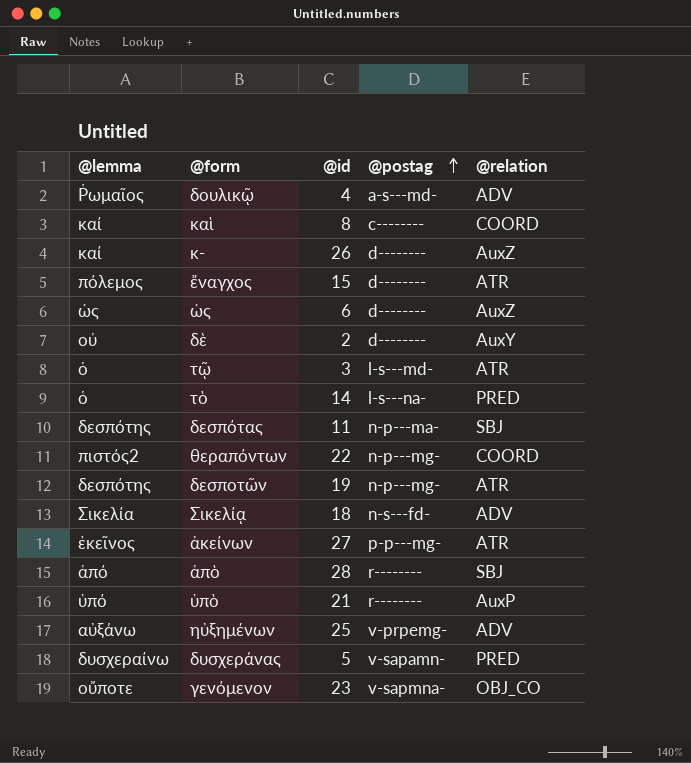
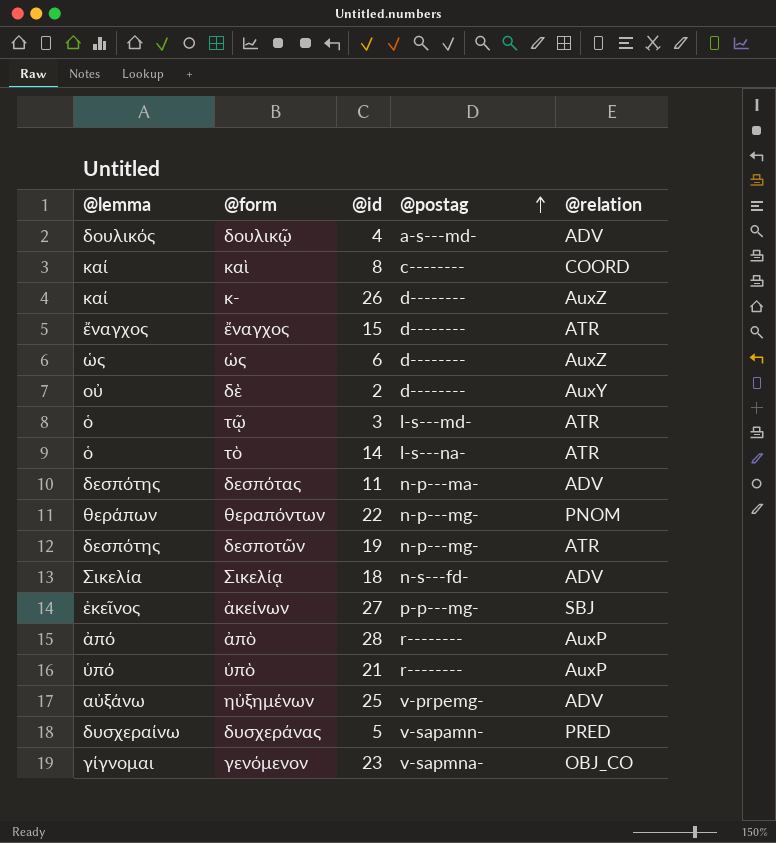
δουλικῷ | @lemma: Ῥωμαῖος -> δουλικός
ἔναγχος | @lemma: πόλεμος -> ἔναγχος
τὸ | @relation: PRED -> ATR
δεσπότας | @relation: SBJ -> ADV
θεραπόντων | @lemma: πιστός2 -> θεράπων
θεραπόντων | @relation: COORD -> PNOM
ἀκείνων | @relation: ATR -> SBJ
ἀπὸ | @relation: SBJ -> AuxP
γενόμενον | @lemma: οὔποτε -> γίγνομαι

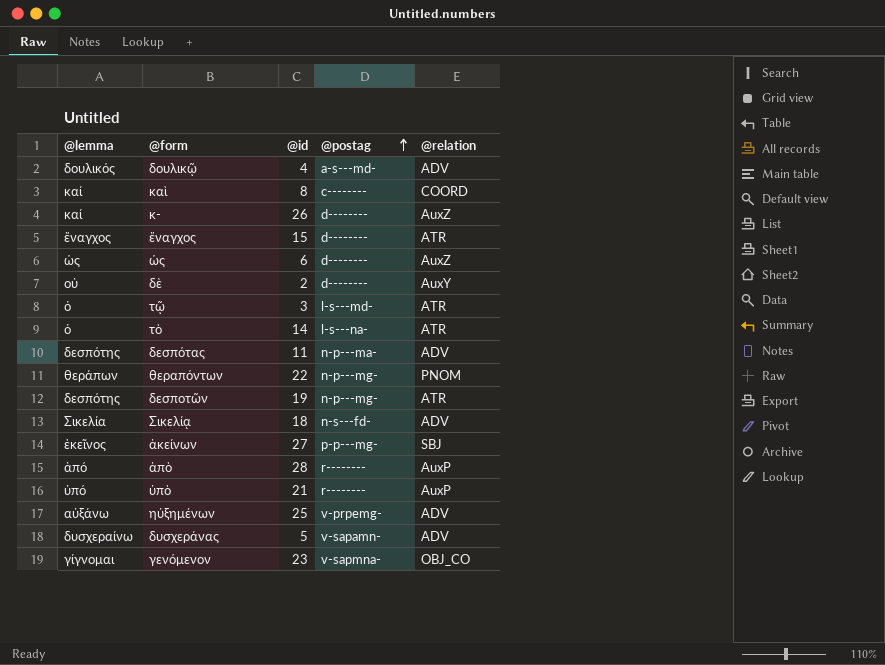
δυσχεράνας | @relation: PRED -> ADV

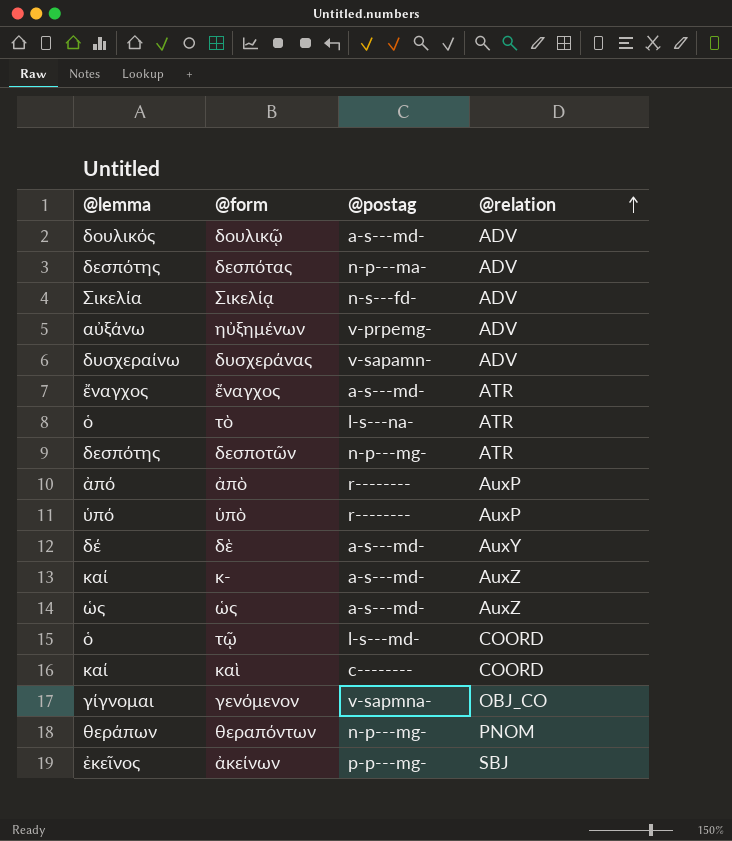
row order: @postag ascending -> @relation ascending
column @id | position: 3 -> none
ἔναγχος | @postag: d-------- -> a-s---md-
δὲ | @lemma: οὐ -> δέ
δὲ | @postag: d-------- -> a-s---md-
κ- | @postag: d-------- -> a-s---md-
ὡς | @postag: d-------- -> a-s---md-
τῷ | @relation: ATR -> COORD

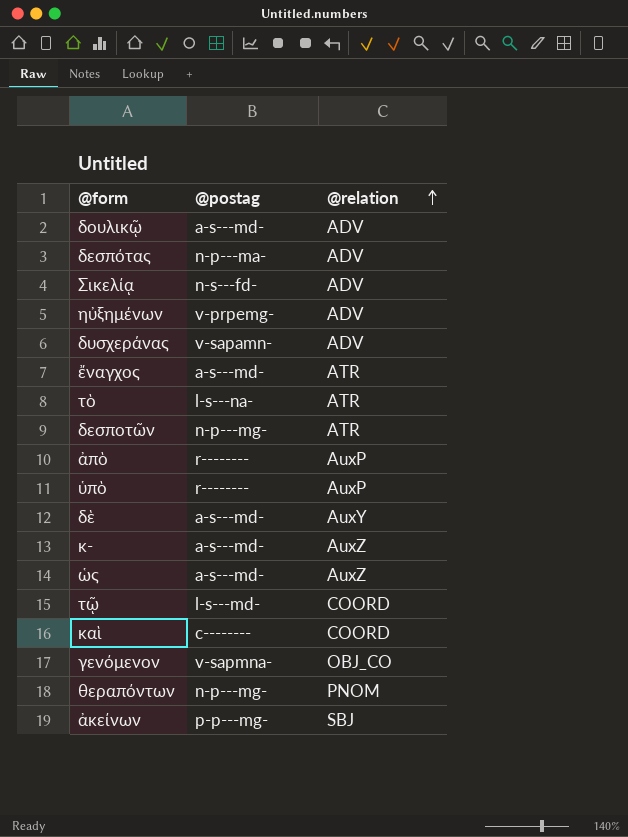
column @lemma | position: 1 -> none

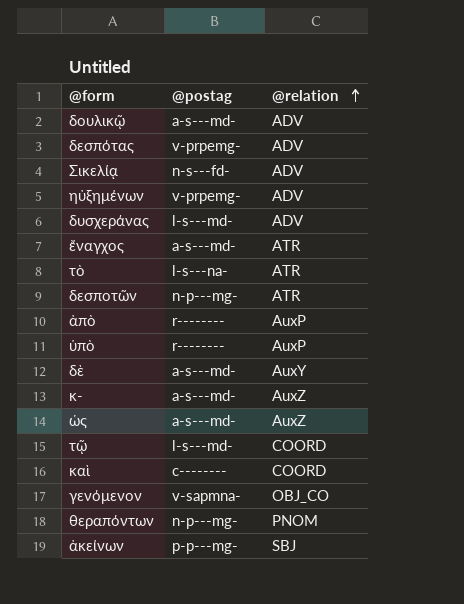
δεσπότας | @postag: n-p---ma- -> v-prpemg-
δυσχεράνας | @postag: v-sapamn- -> l-s---md-

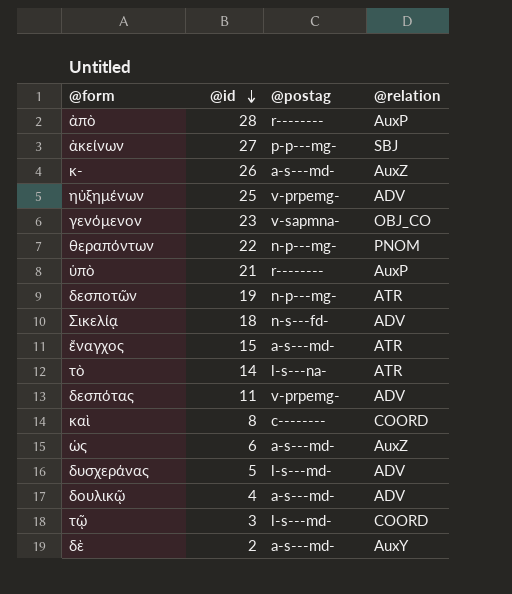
row order: @relation ascending -> @id descending
column @id | position: none -> 2

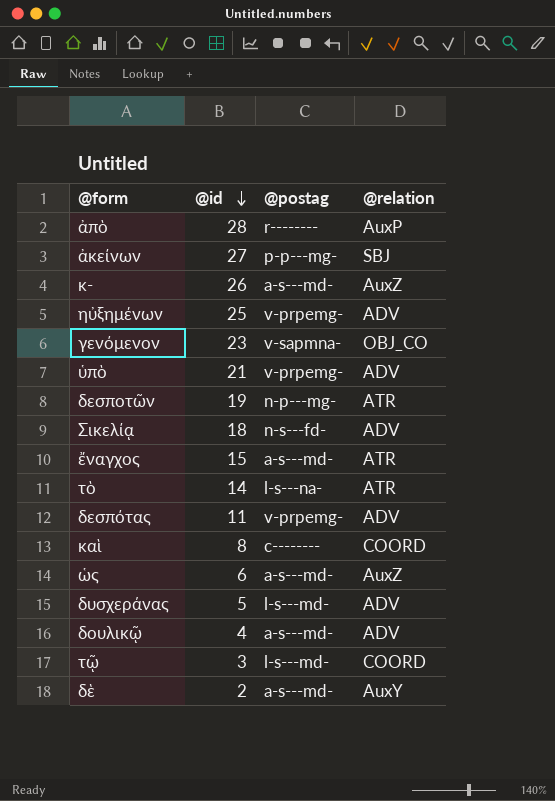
row θεραπόντων: 22 | n-p---mg- | PNOM -> none
ὑπὸ | @postag: r-------- -> v-prpemg-
ὑπὸ | @relation: AuxP -> ADV

